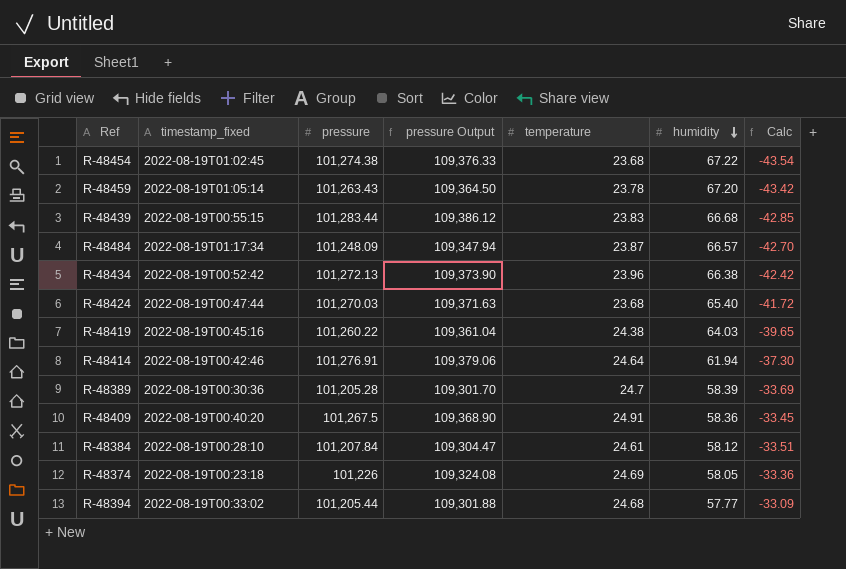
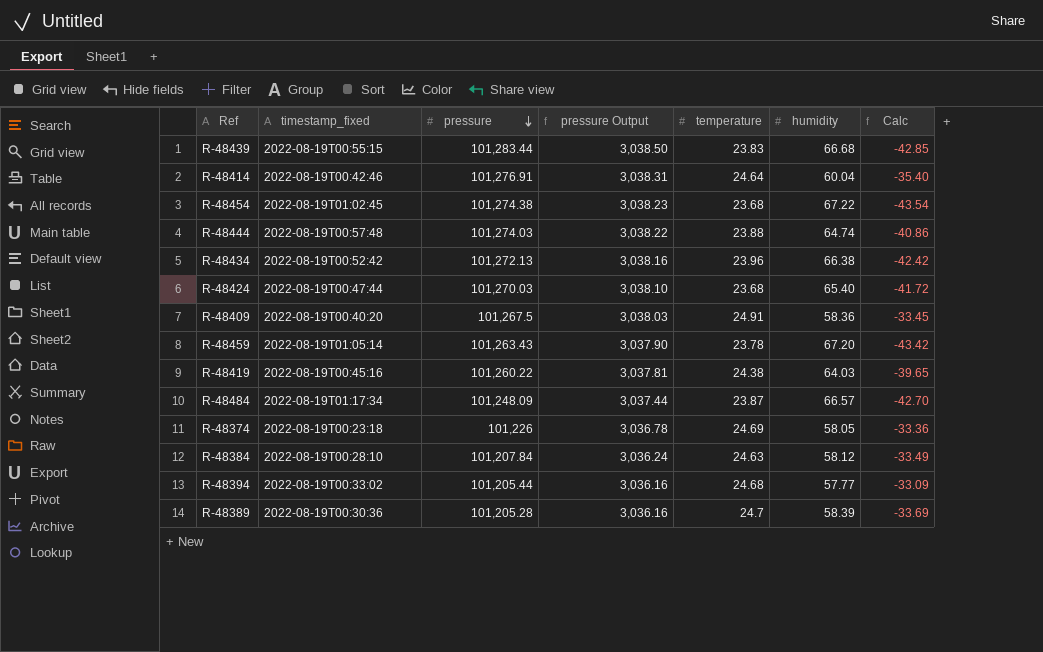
row order: humidity descending -> pressure descending
column pressure Output | formula: [pressure] * 1.08 -> [pressure] * 0.03
R-48414 | humidity: 61.94 -> 60.04
R-48414 | Calc: -37.30 -> -35.40
row R-48444: none -> 2022-08-19T00:57:48 | 101,274.03 | 3,038.22 | 23.88 | 64.74 | -40.86
R-48384 | temperature: 24.61 -> 24.63
R-48384 | Calc: -33.51 -> -33.49

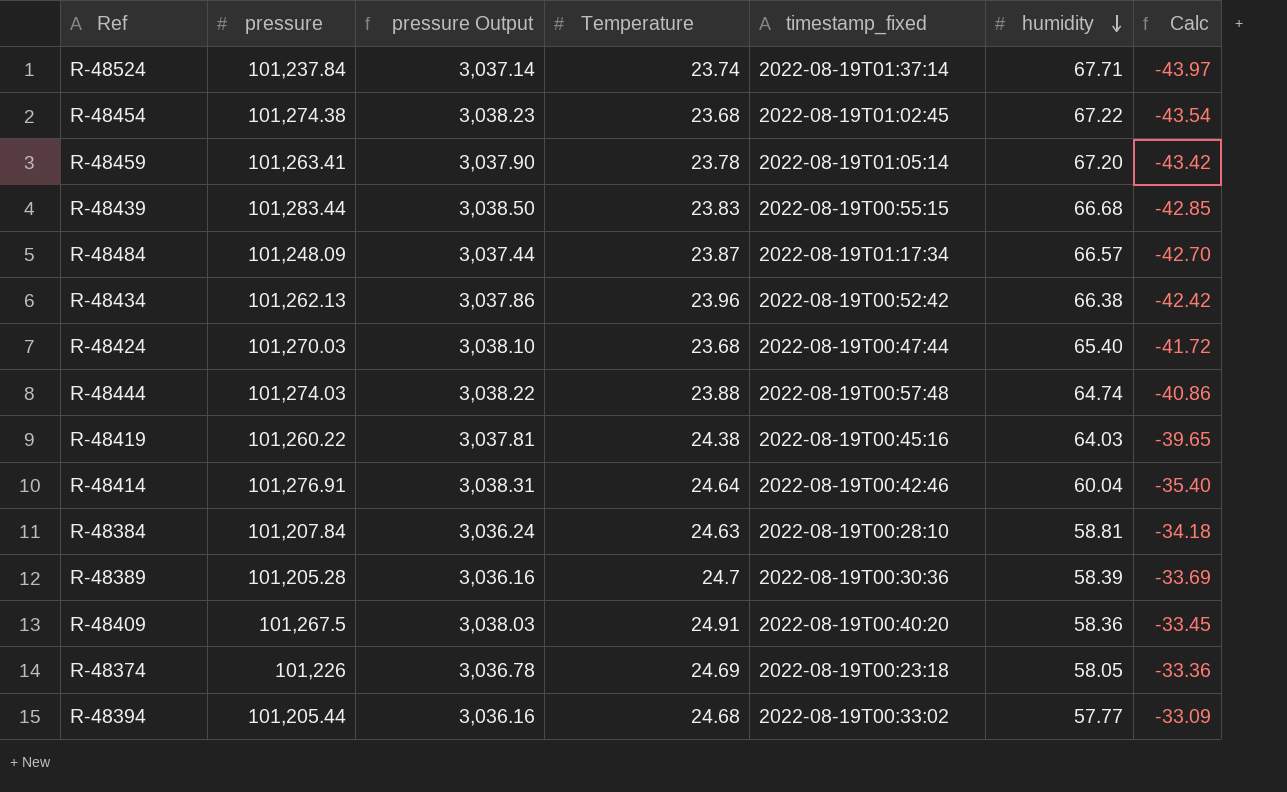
row order: pressure descending -> humidity descending
column name: temperature -> Temperature
column timestamp_fixed | position: 2 -> 5
row R-48524: none -> 101,237.84 | 3,037.14 | 23.74 | 2022-08-19T01:37:14 | 67.71 | -43.97
R-48459 | pressure: 101,263.43 -> 101,263.41
R-48434 | pressure: 101,272.13 -> 101,262.13
R-48434 | pressure Output: 3,038.16 -> 3,037.86
R-48384 | humidity: 58.12 -> 58.81
R-48384 | Calc: -33.49 -> -34.18

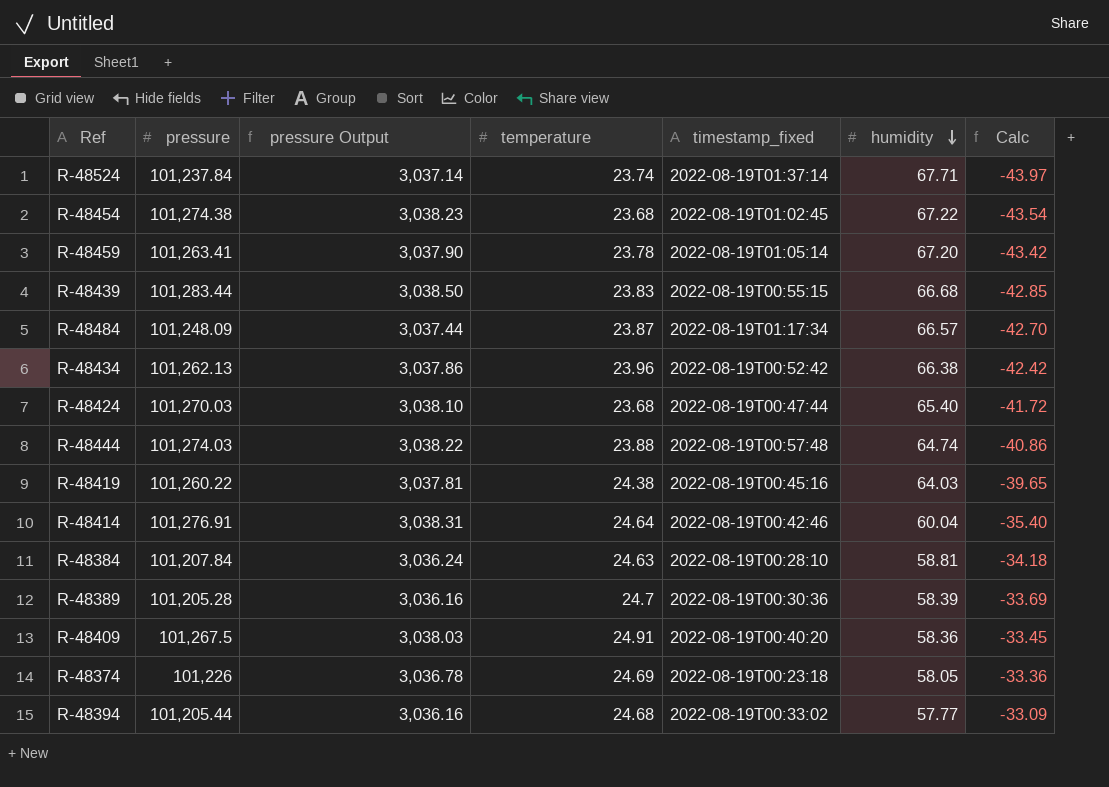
column name: Temperature -> temperature

